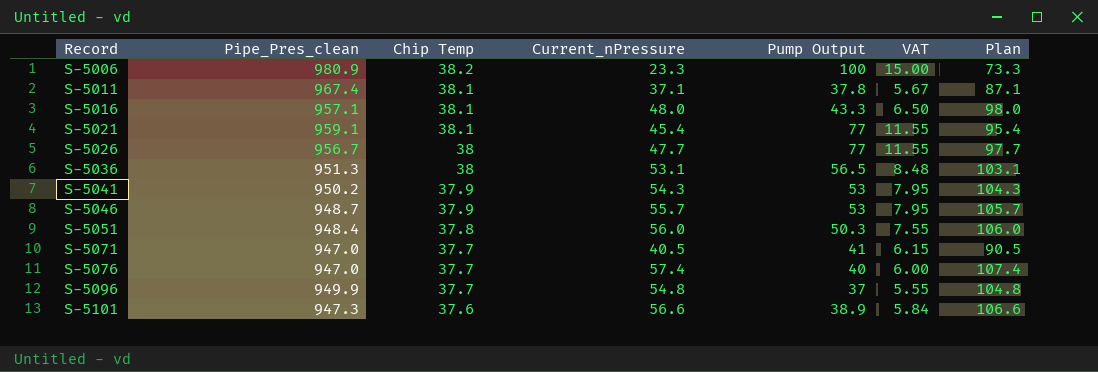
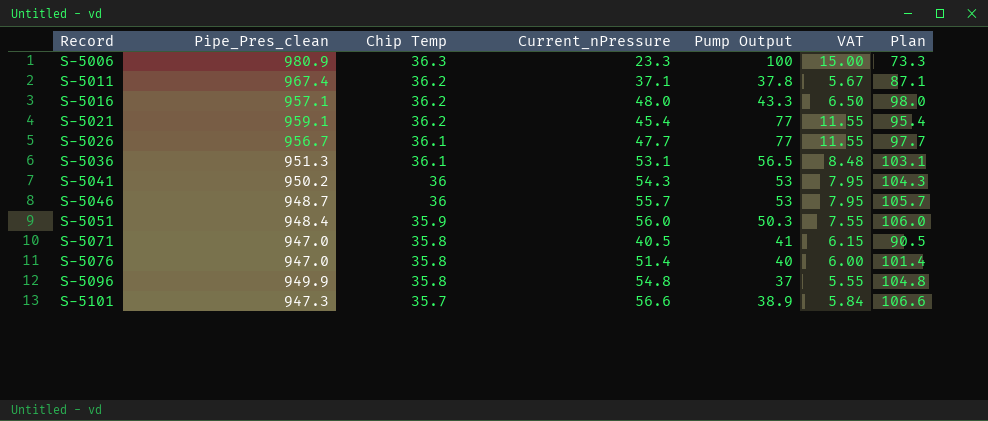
S-5006 | Chip Temp: 38.2 -> 36.3
S-5011 | Chip Temp: 38.1 -> 36.2
S-5016 | Chip Temp: 38.1 -> 36.2
S-5021 | Chip Temp: 38.1 -> 36.2
S-5026 | Chip Temp: 38 -> 36.1
S-5036 | Chip Temp: 38 -> 36.1
S-5041 | Chip Temp: 37.9 -> 36
S-5046 | Chip Temp: 37.9 -> 36
S-5051 | Chip Temp: 37.8 -> 35.9
S-5071 | Chip Temp: 37.7 -> 35.8
S-5076 | Chip Temp: 37.7 -> 35.8
S-5076 | Current_nPressure: 57.4 -> 51.4
S-5076 | Plan: 107.4 -> 101.4
S-5096 | Chip Temp: 37.7 -> 35.8
S-5101 | Chip Temp: 37.6 -> 35.7

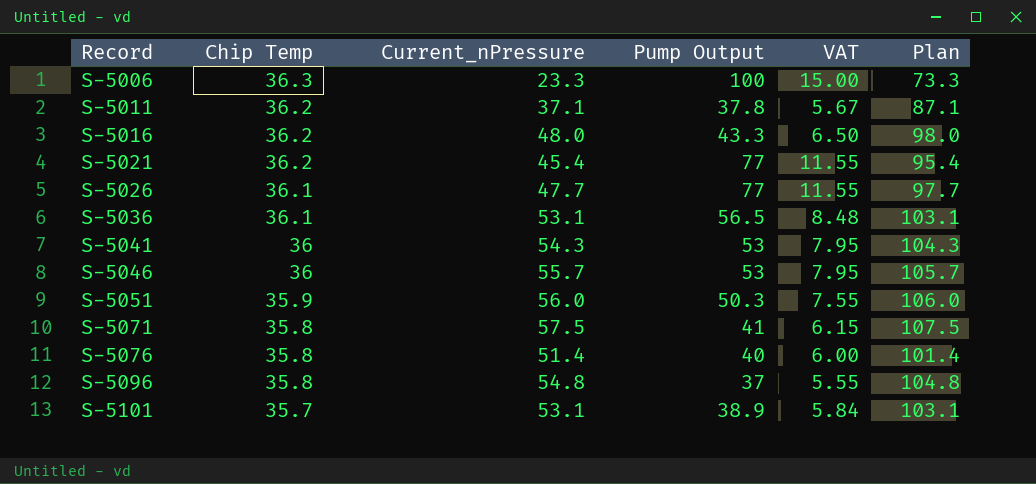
column Pipe_Pres_clean | position: 2 -> none
S-5071 | Current_nPressure: 40.5 -> 57.5
S-5071 | Plan: 90.5 -> 107.5
S-5101 | Current_nPressure: 56.6 -> 53.1
S-5101 | Plan: 106.6 -> 103.1

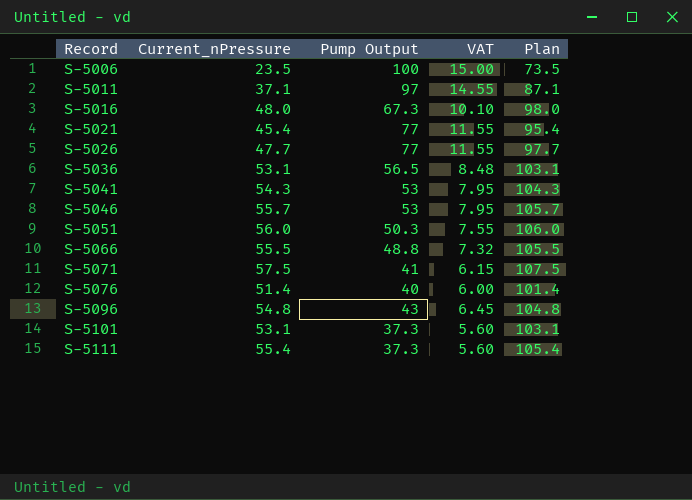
column Chip Temp | position: 2 -> none
S-5006 | Current_nPressure: 23.3 -> 23.5
S-5006 | Plan: 73.3 -> 73.5
S-5011 | Pump Output: 37.8 -> 97
S-5011 | VAT: 5.67 -> 14.55
S-5016 | Pump Output: 43.3 -> 67.3
S-5016 | VAT: 6.50 -> 10.10
row S-5066: none -> 55.5 | 48.8 | 7.32 | 105.5
S-5096 | Pump Output: 37 -> 43
S-5096 | VAT: 5.55 -> 6.45
S-5101 | Pump Output: 38.9 -> 37.3
S-5101 | VAT: 5.84 -> 5.60
row S-5111: none -> 55.4 | 37.3 | 5.60 | 105.4

